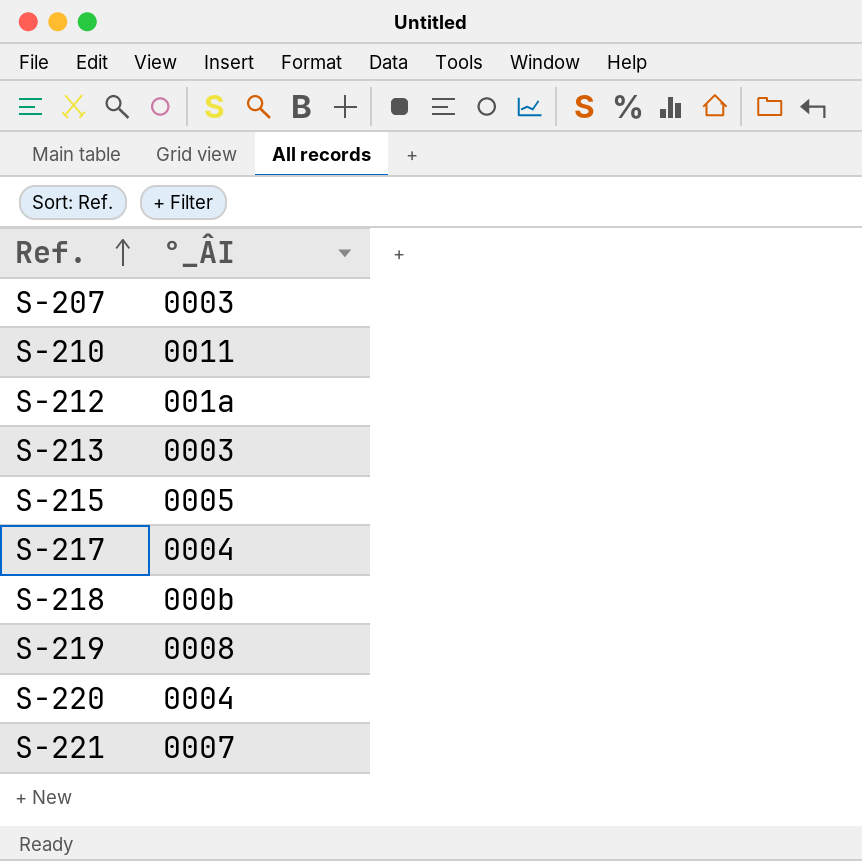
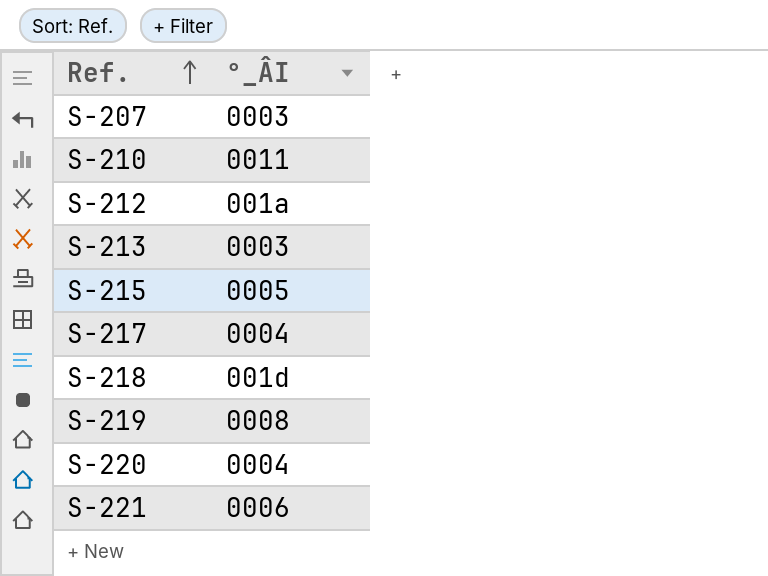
S-218 | °_ÂI: 000b -> 001d
S-221 | °_ÂI: 0007 -> 0006

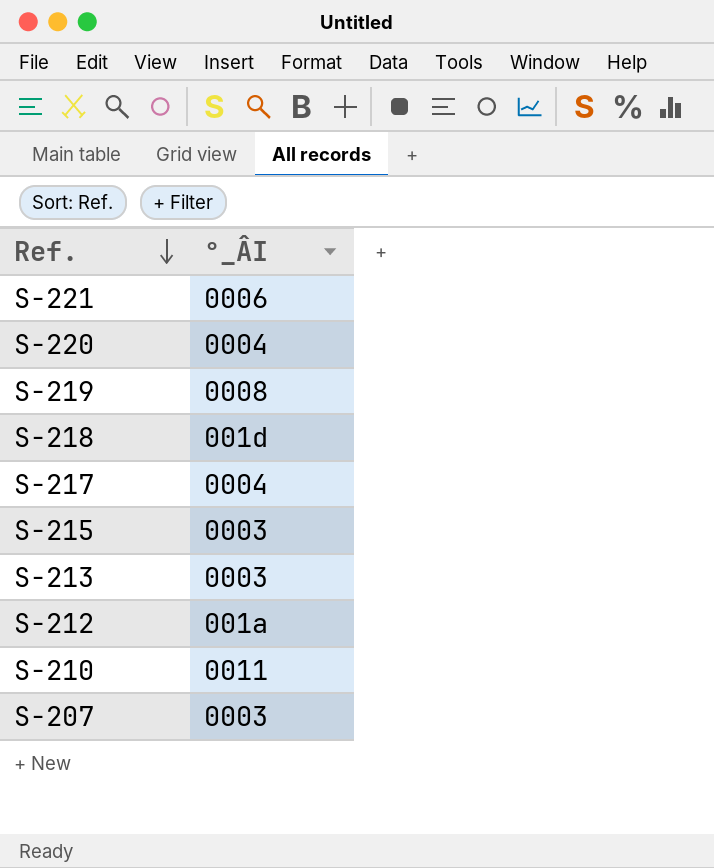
row order: Ref. ascending -> Ref. descending
S-215 | °_ÂI: 0005 -> 0003

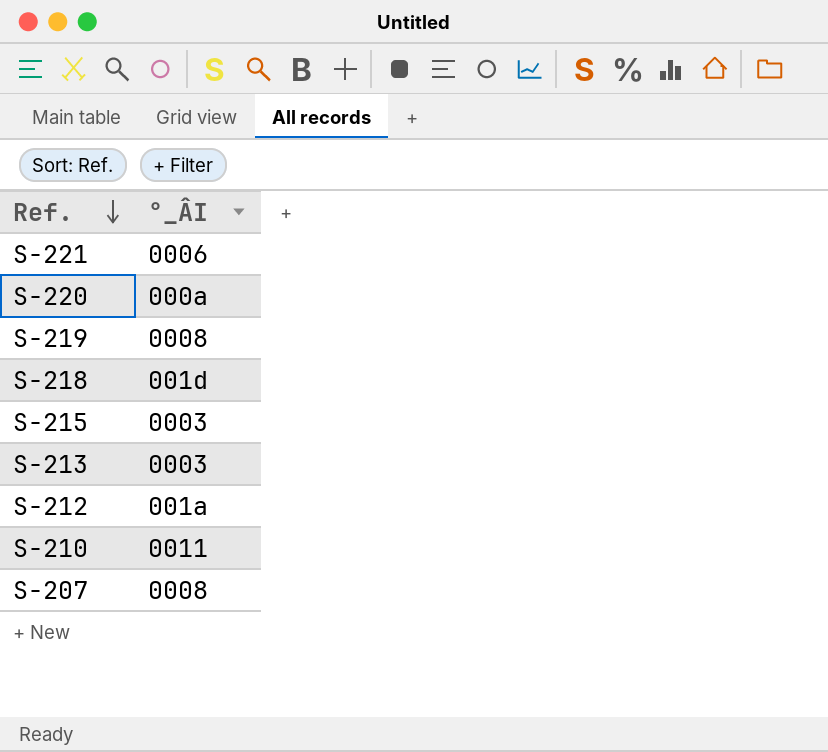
row S-217: 0004 -> none
S-220 | °_ÂI: 0004 -> 000a
S-207 | °_ÂI: 0003 -> 0008

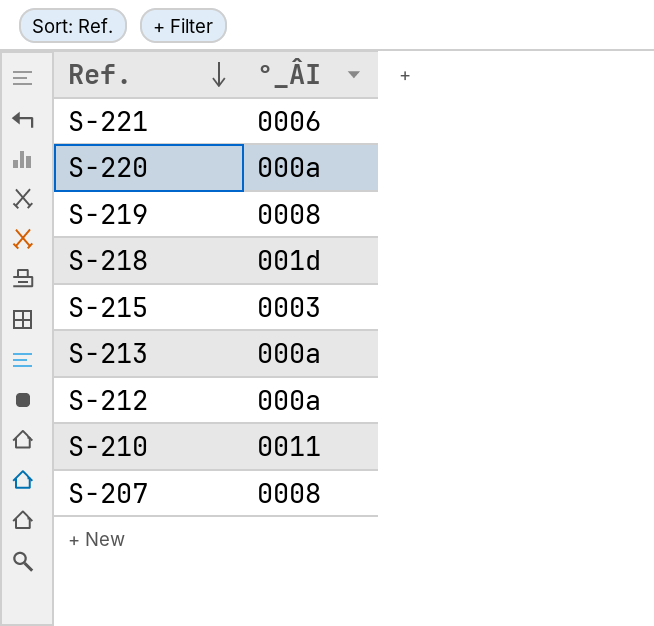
S-213 | °_ÂI: 0003 -> 000a
S-212 | °_ÂI: 001a -> 000a

